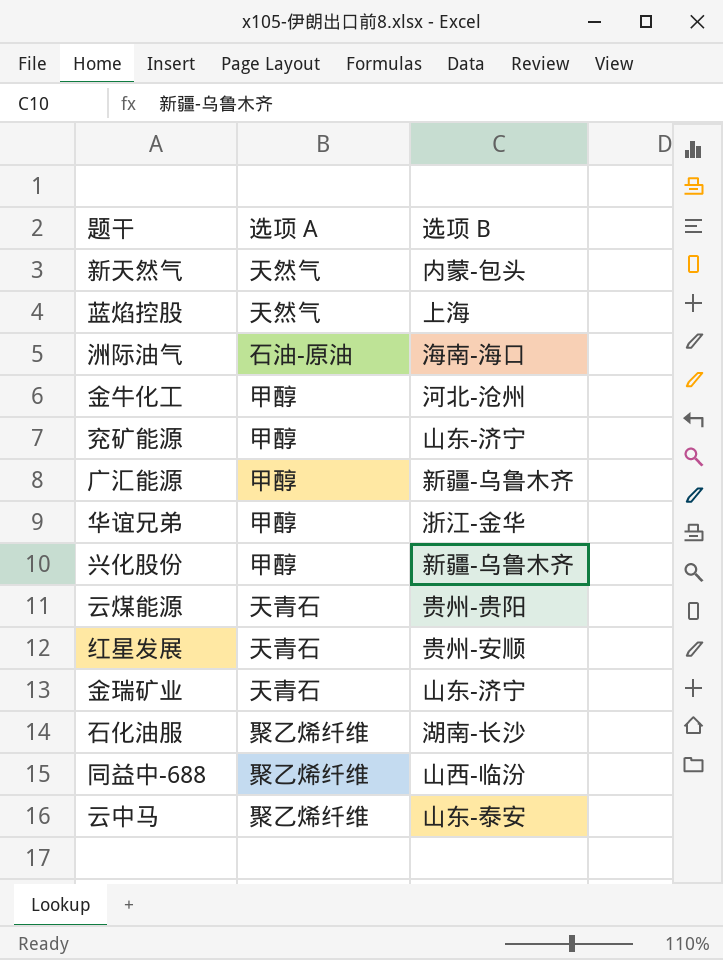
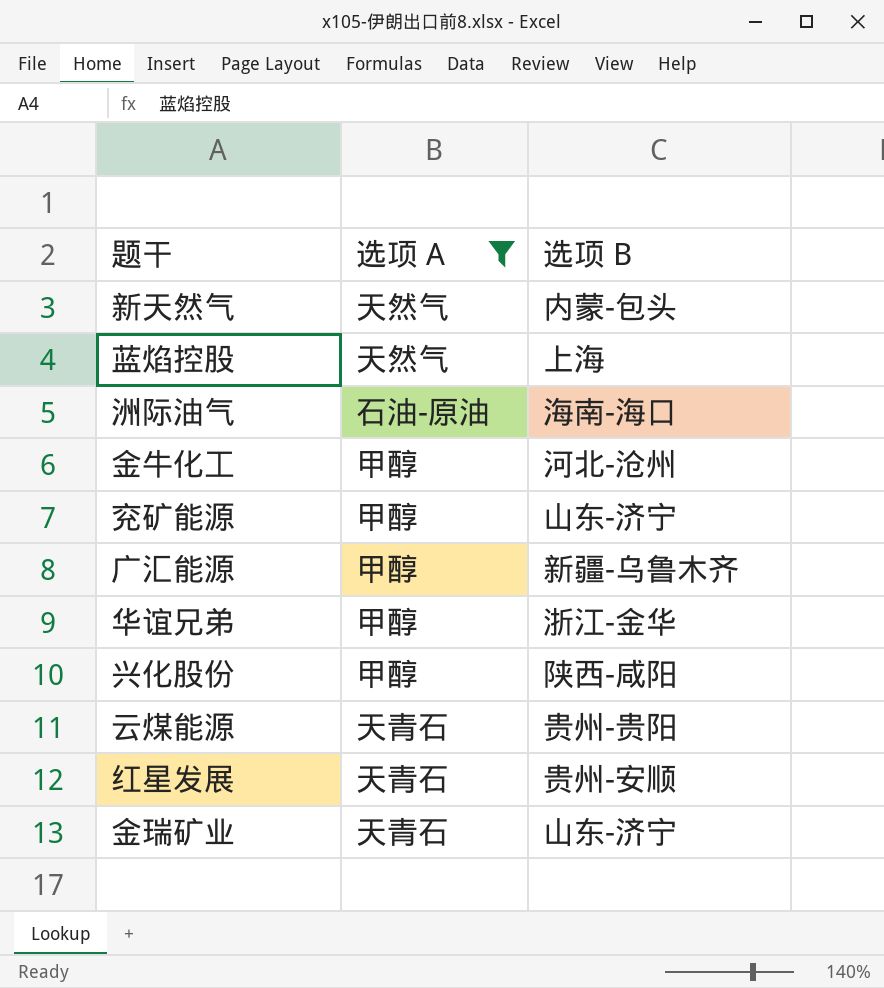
filter: none -> 选项 A != 聚乙烯纤维
兴化股份 | 选项 B: 新疆-乌鲁木齐 -> 陕西-咸阳

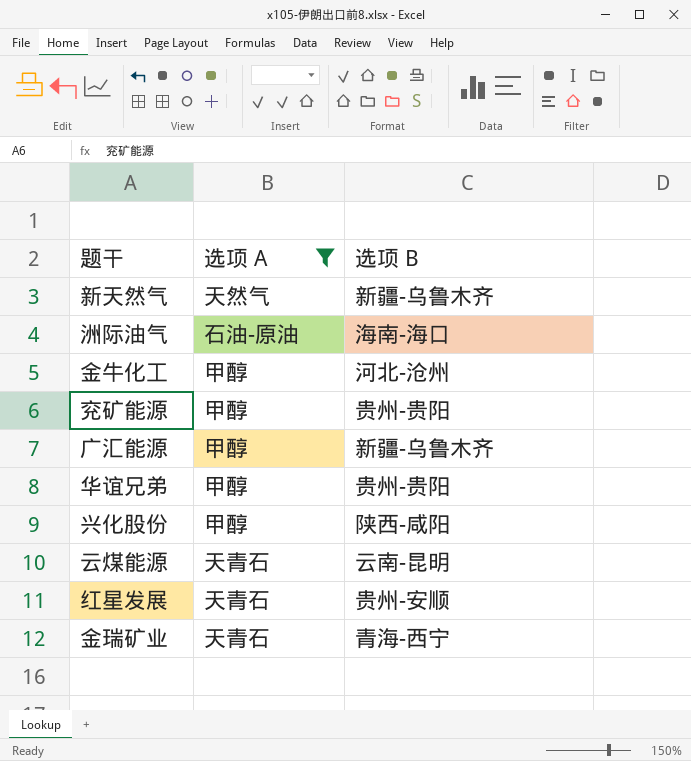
row 蓝焰控股: 天然气 | 上海 -> none
新天然气 | 选项 B: 内蒙-包头 -> 新疆-乌鲁木齐
兖矿能源 | 选项 B: 山东-济宁 -> 贵州-贵阳
华谊兄弟 | 选项 B: 浙江-金华 -> 贵州-贵阳
云煤能源 | 选项 B: 贵州-贵阳 -> 云南-昆明
金瑞矿业 | 选项 B: 山东-济宁 -> 青海-西宁

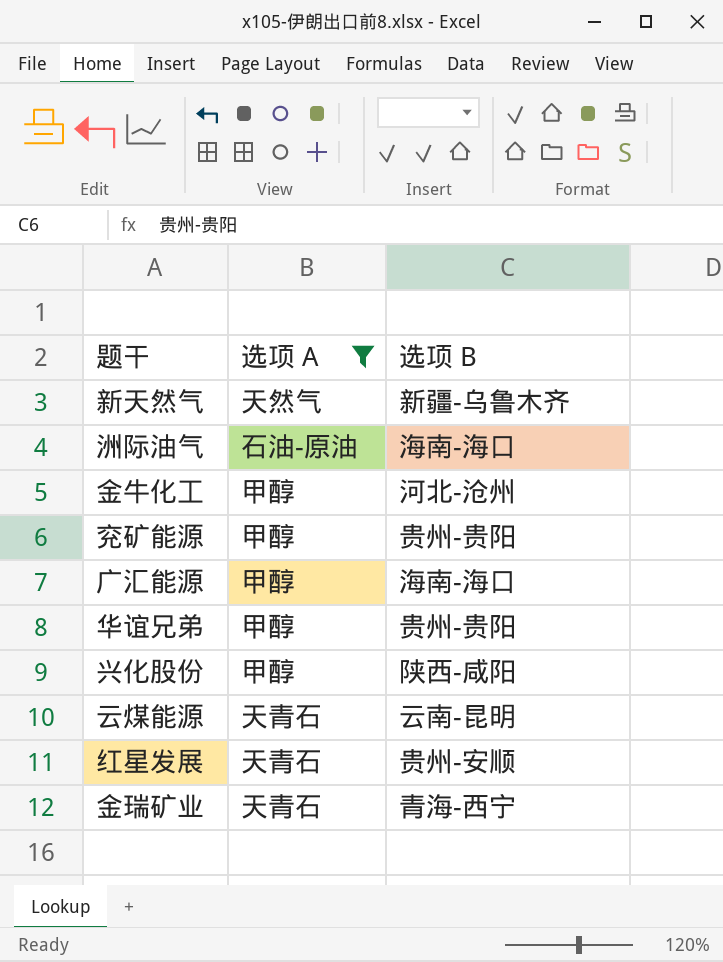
广汇能源 | 选项 B: 新疆-乌鲁木齐 -> 海南-海口

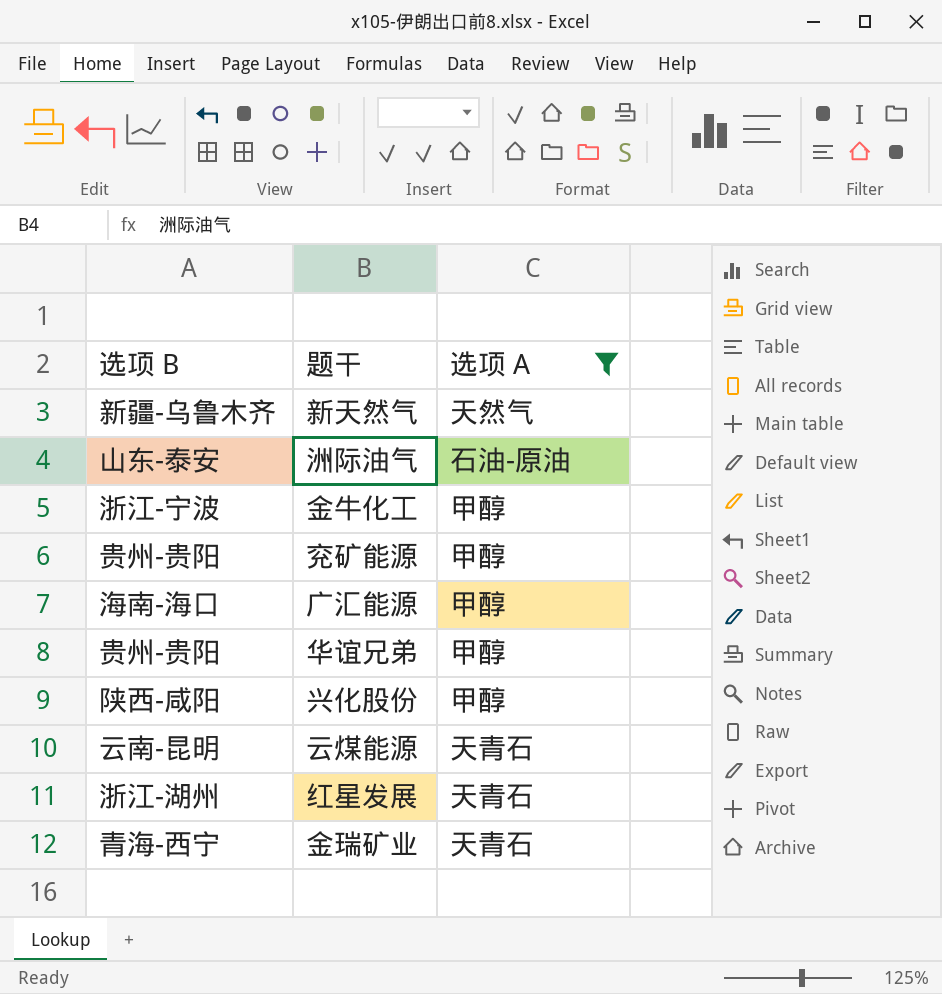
column 选项 B | position: 3 -> 1
洲际油气 | 选项 B: 海南-海口 -> 山东-泰安
金牛化工 | 选项 B: 河北-沧州 -> 浙江-宁波
红星发展 | 选项 B: 贵州-安顺 -> 浙江-湖州

